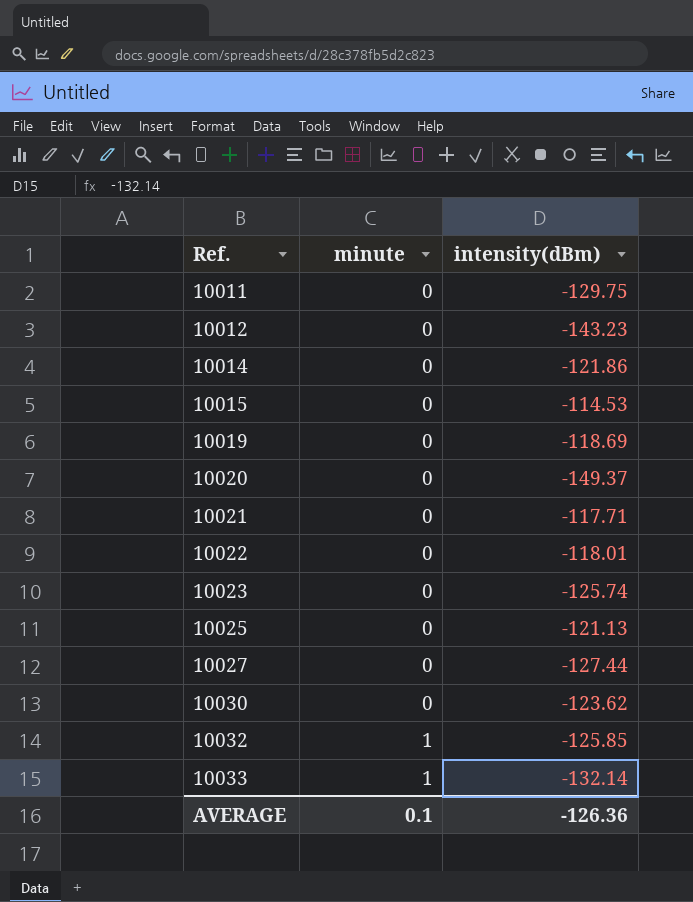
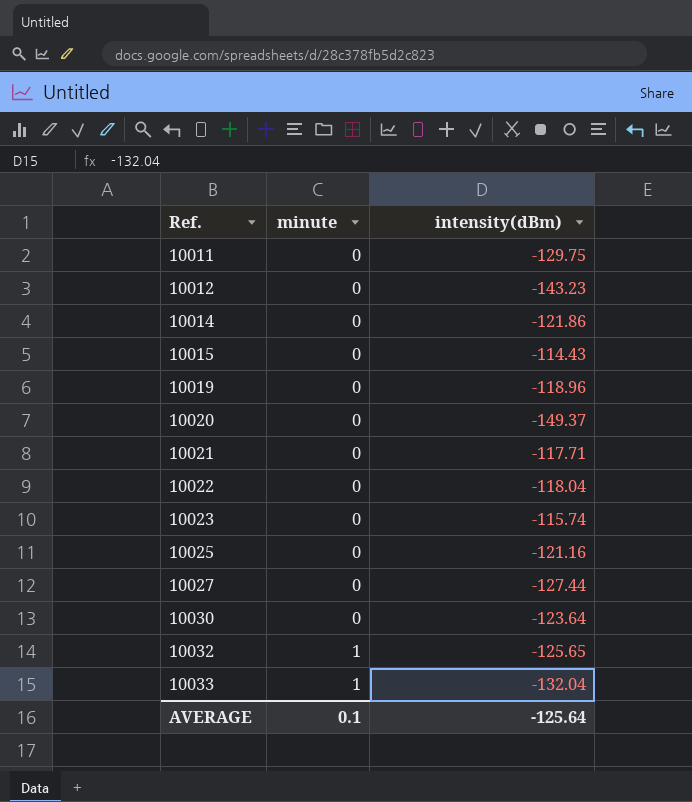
10015 | intensity(dBm): -114.53 -> -114.43
10019 | intensity(dBm): -118.69 -> -118.96
10022 | intensity(dBm): -118.01 -> -118.04
10023 | intensity(dBm): -125.74 -> -115.74
10025 | intensity(dBm): -121.13 -> -121.16
10030 | intensity(dBm): -123.62 -> -123.64
10032 | intensity(dBm): -125.85 -> -125.65
10033 | intensity(dBm): -132.14 -> -132.04
AVERAGE | intensity(dBm): -126.36 -> -125.64

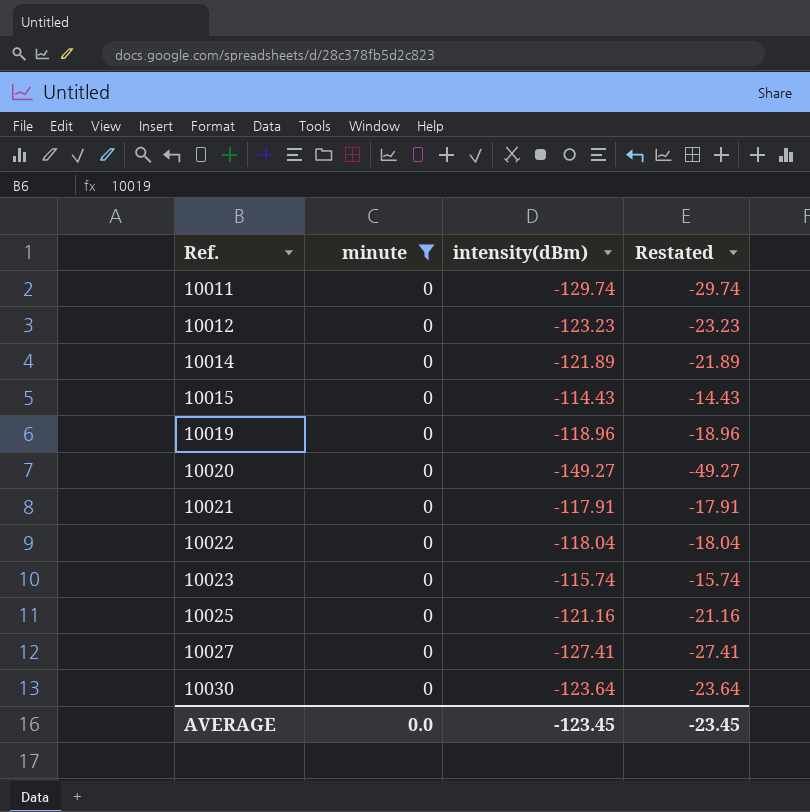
filter: none -> minute = 0
column Restated | formula: none -> [intensity(dBm)] + 100
10011 | intensity(dBm): -129.75 -> -129.74
10012 | intensity(dBm): -143.23 -> -123.23
10014 | intensity(dBm): -121.86 -> -121.89
10020 | intensity(dBm): -149.37 -> -149.27
10021 | intensity(dBm): -117.71 -> -117.91
10027 | intensity(dBm): -127.44 -> -127.41
AVERAGE | minute: 0.1 -> 0.0
AVERAGE | intensity(dBm): -125.64 -> -123.45

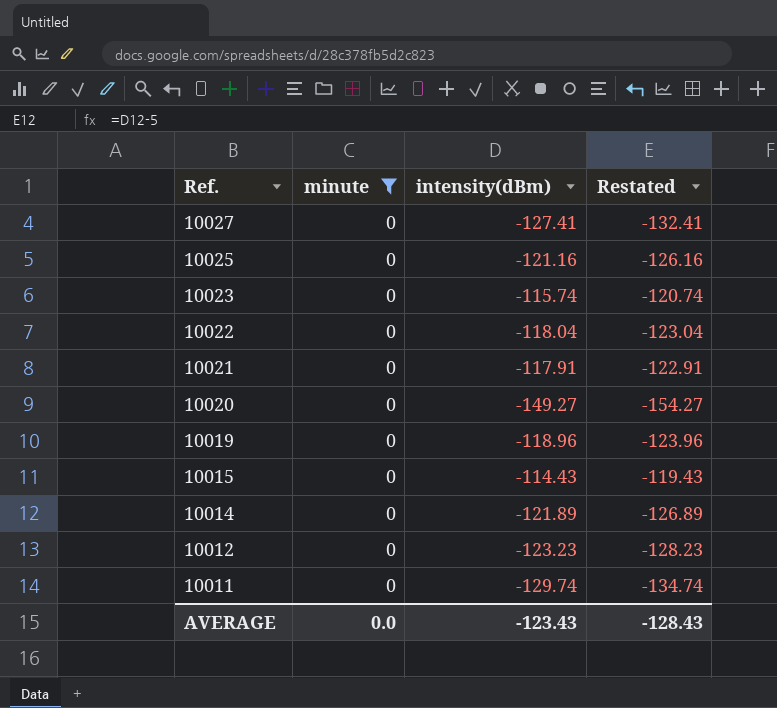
row order: Ref. ascending -> Ref. descending
column Restated | formula: [intensity(dBm)] + 100 -> [intensity(dBm)] - 5
row 10030: 0 | -123.64 | -23.64 -> none
AVERAGE | intensity(dBm): -123.45 -> -123.43
AVERAGE | Restated: -23.45 -> -128.43

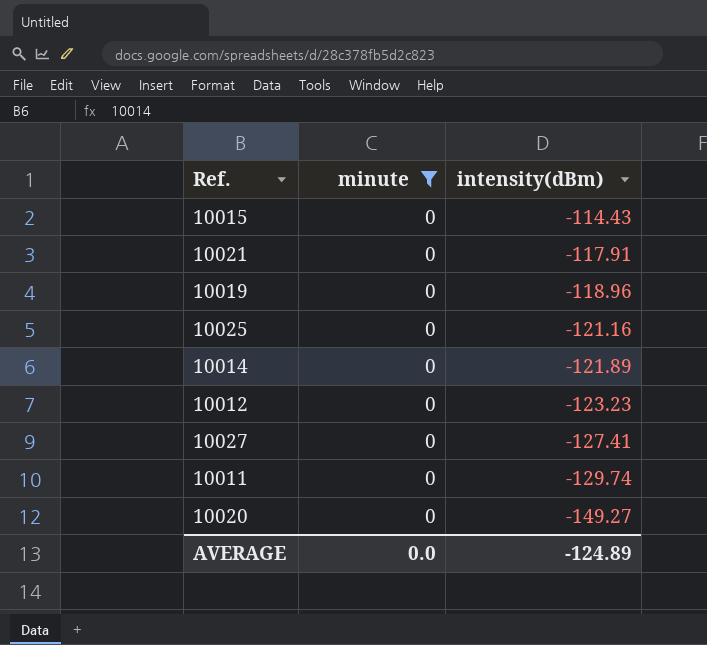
row order: Ref. descending -> intensity(dBm) descending
column Restated | formula: [intensity(dBm)] - 5 -> none
row 10023: 0 | -115.74 | -120.74 -> none
row 10022: 0 | -118.04 | -123.04 -> none
AVERAGE | intensity(dBm): -123.43 -> -124.89

